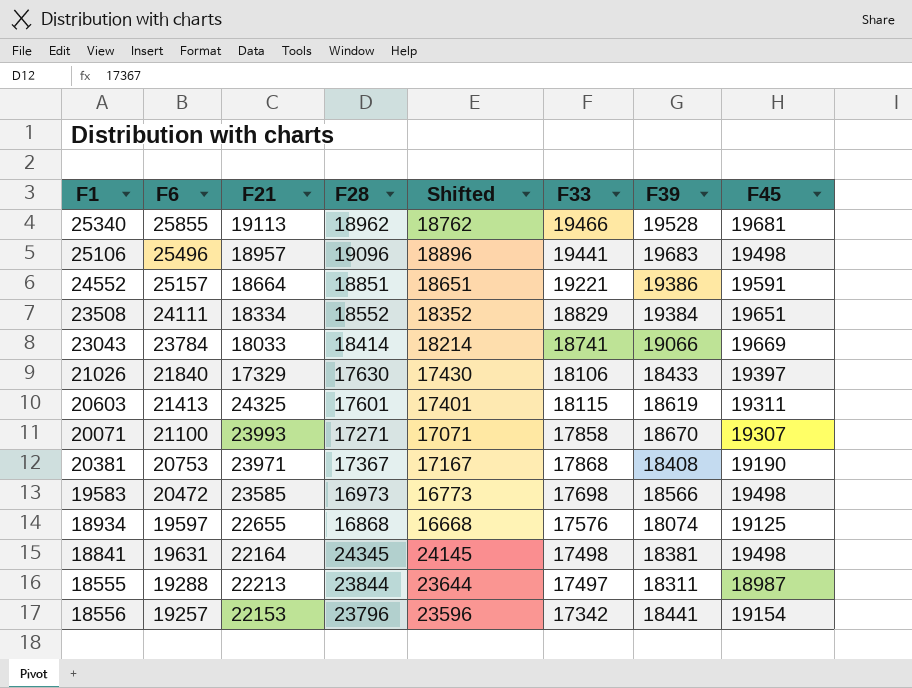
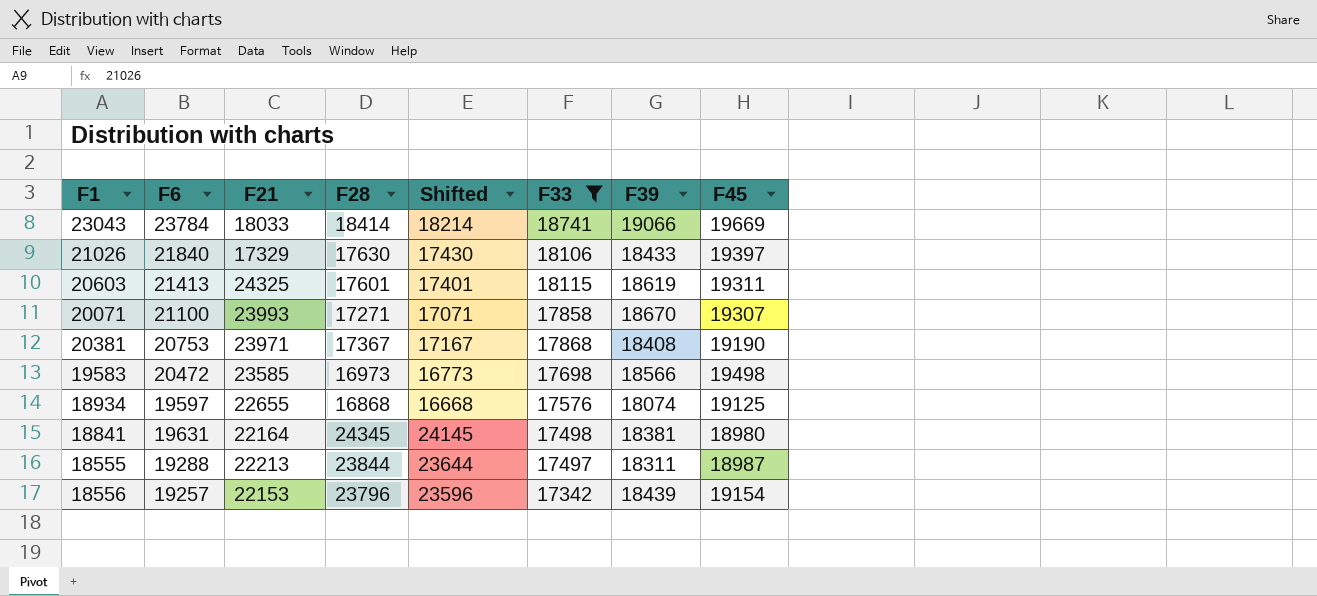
filter: none -> F33 <= 18741
18841 | F45: 19498 -> 18980
18556 | F39: 18441 -> 18439

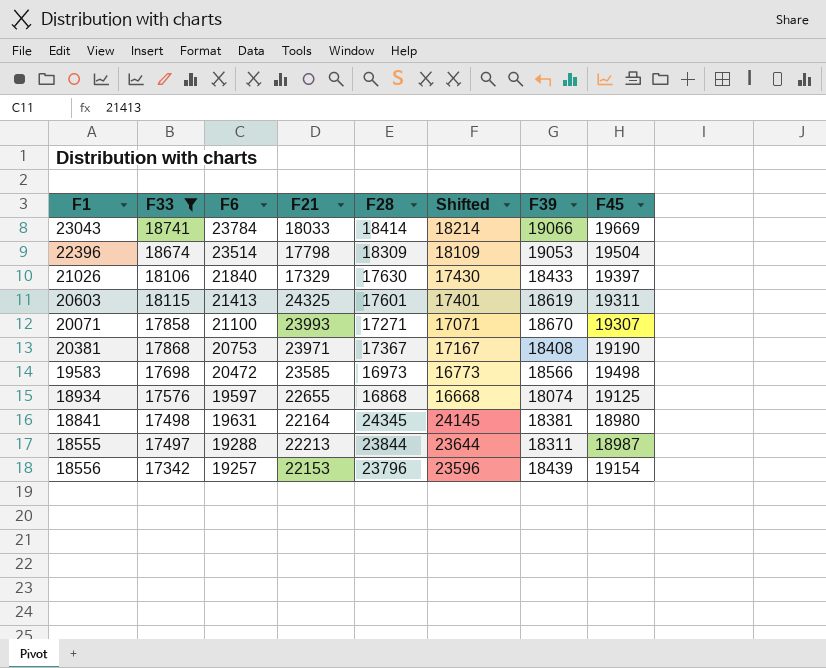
column F33 | position: 6 -> 2
row 22396: none -> 18674 | 23514 | 17798 | 18309 | 18109 | 19053 | 19504

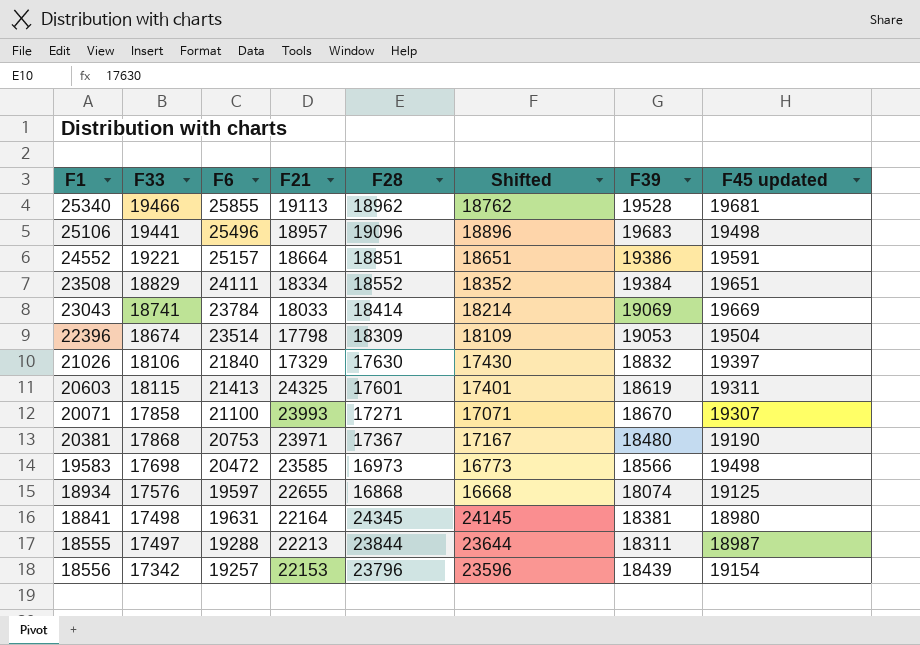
filter: F33 <= 18741 -> none
column name: F45 -> F45 updated
23043 | F39: 19066 -> 19069
21026 | F39: 18433 -> 18832
20381 | F39: 18408 -> 18480

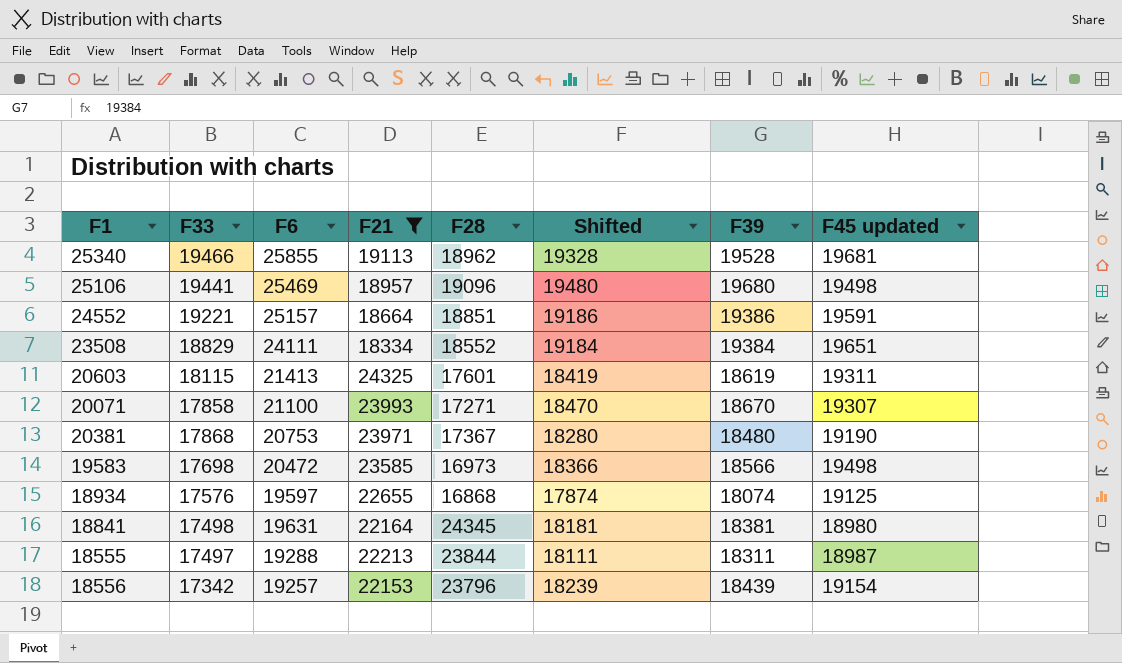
filter: none -> F21 >= 18334
column Shifted | formula: [F28] - 200 -> [F39] - 200
25106 | F6: 25496 -> 25469
25106 | F39: 19683 -> 19680

